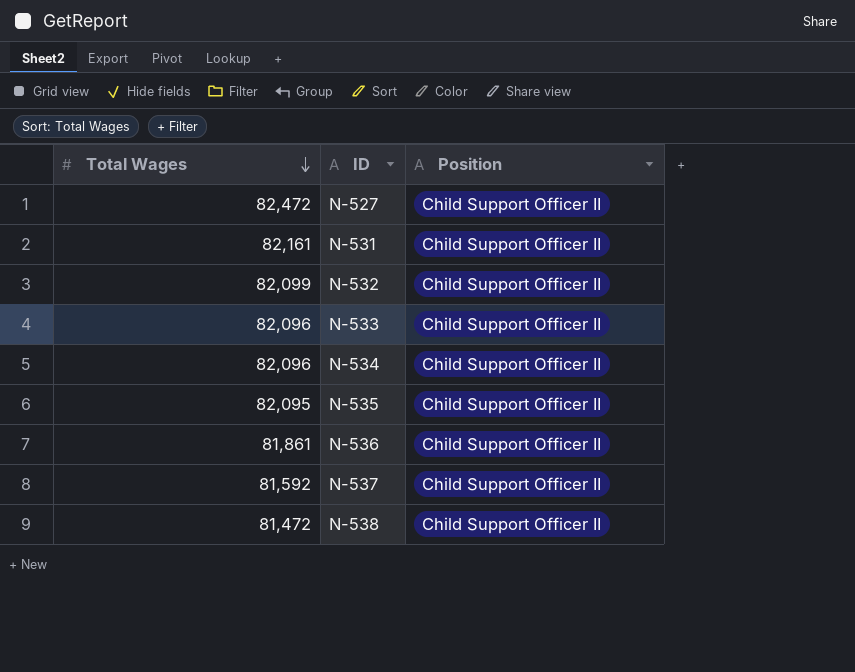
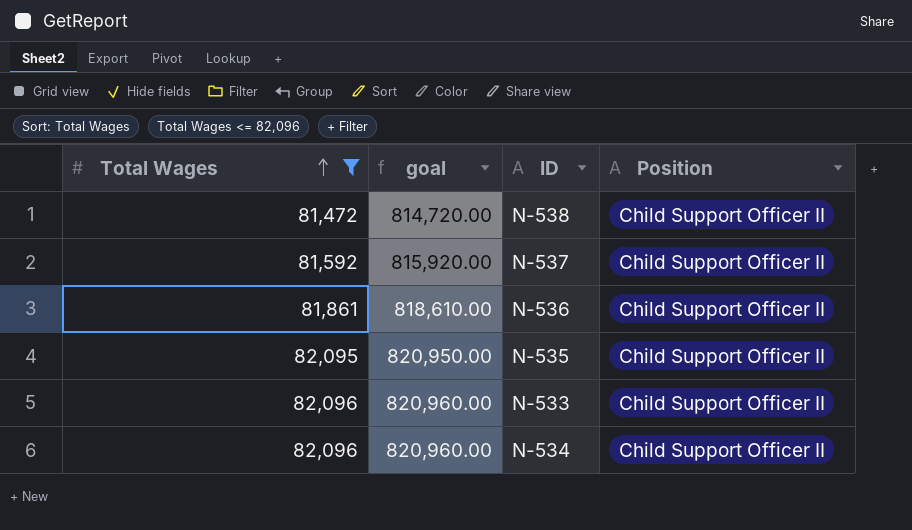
filter: none -> Total Wages <= 82,096
row order: Total Wages descending -> Total Wages ascending
column goal | formula: none -> [Total Wages] * 10

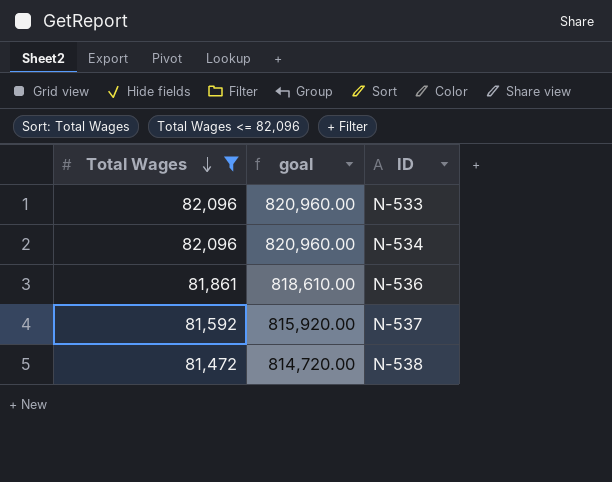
row order: Total Wages ascending -> Total Wages descending
column Position | position: 4 -> none
row N-535: 82,095 | 820,950.00 | Child Support Officer II -> none

